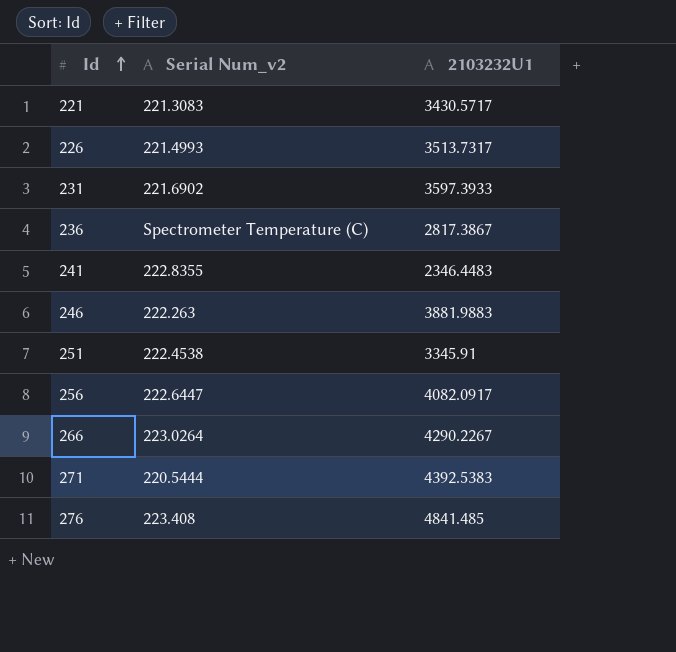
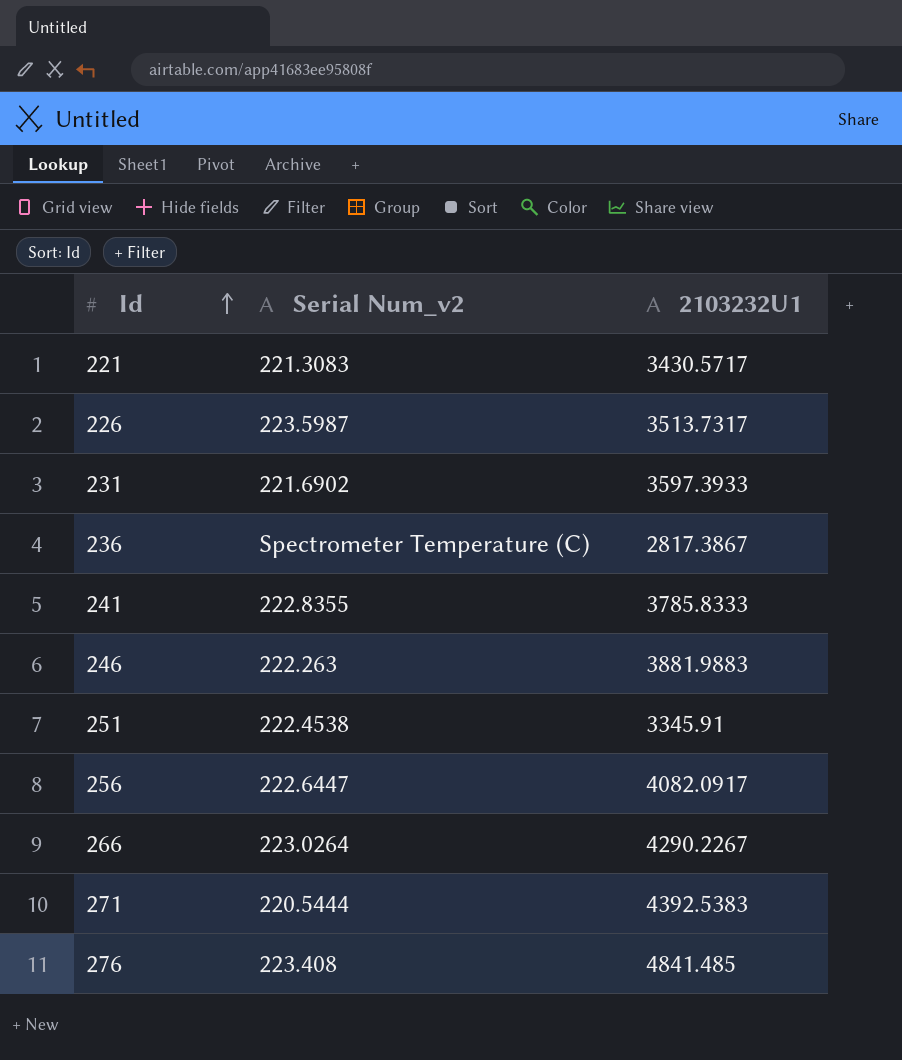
226 | Serial Num_v2: 221.4993 -> 223.5987
241 | 2103232U1: 2346.4483 -> 3785.8333

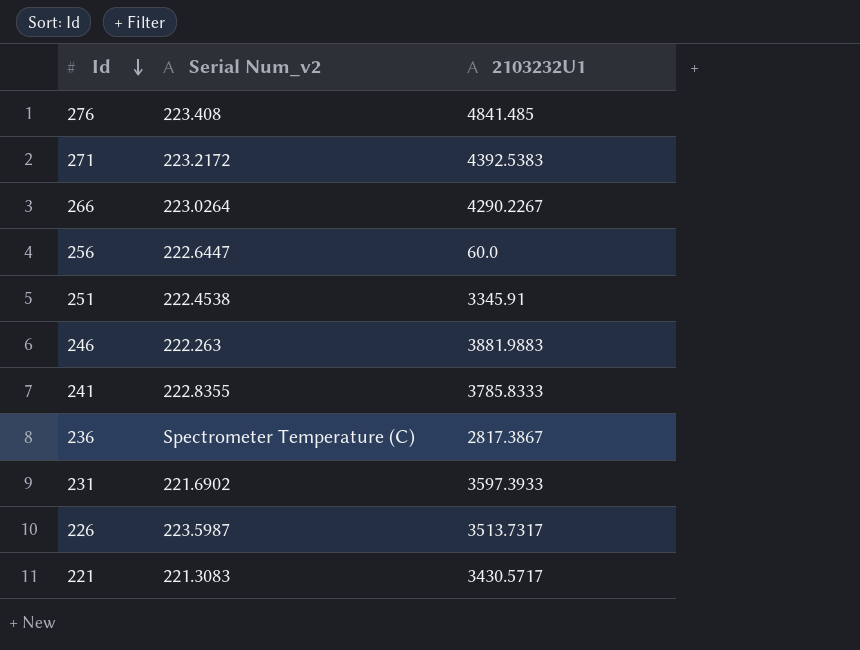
row order: Id ascending -> Id descending
271 | Serial Num_v2: 220.5444 -> 223.2172
256 | 2103232U1: 4082.0917 -> 60.0

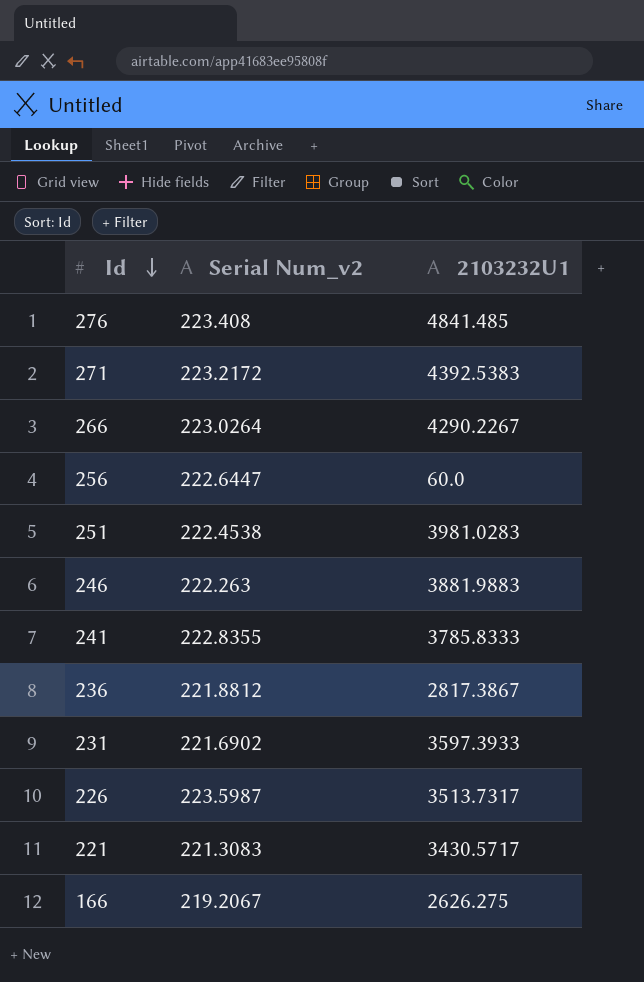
251 | 2103232U1: 3345.91 -> 3981.0283
236 | Serial Num_v2: Spectrometer Temperature (C) -> 221.8812
row 166: none -> 219.2067 | 2626.275

